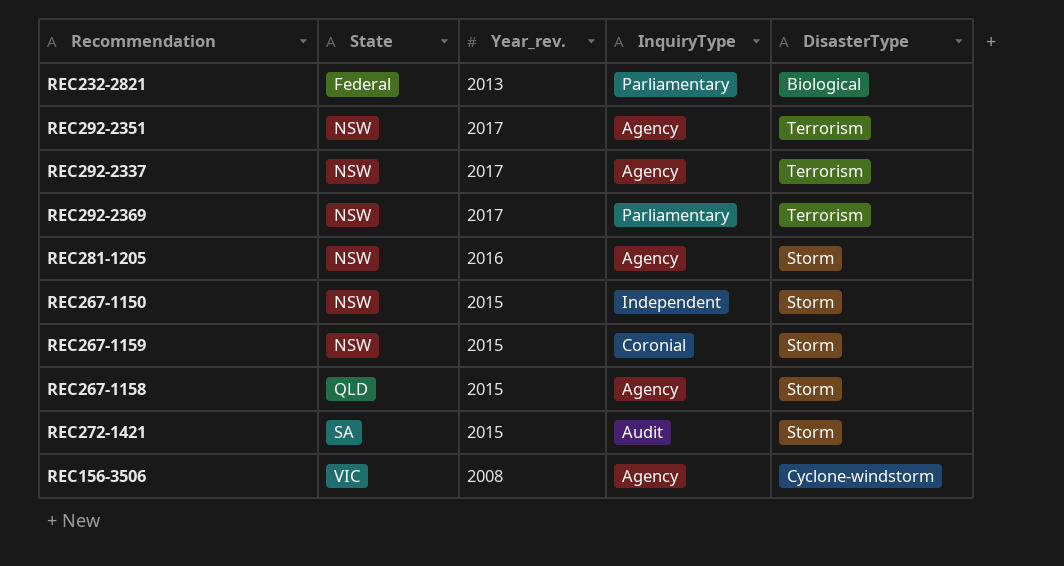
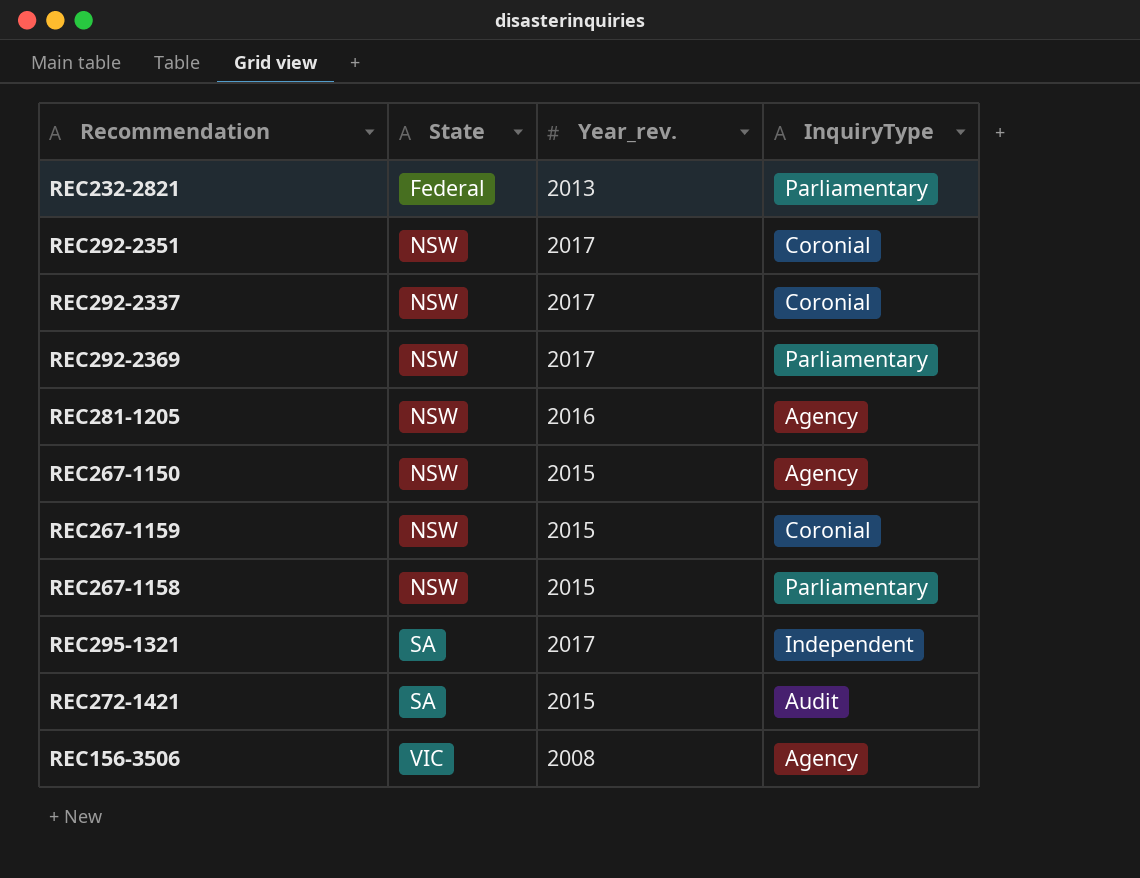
column DisasterType | position: 5 -> none
REC292-2351 | InquiryType: Agency -> Coronial
REC292-2337 | InquiryType: Agency -> Coronial
REC267-1150 | InquiryType: Independent -> Agency
REC267-1158 | State: QLD -> NSW
REC267-1158 | InquiryType: Agency -> Parliamentary
row REC295-1321: none -> SA | 2017 | Independent

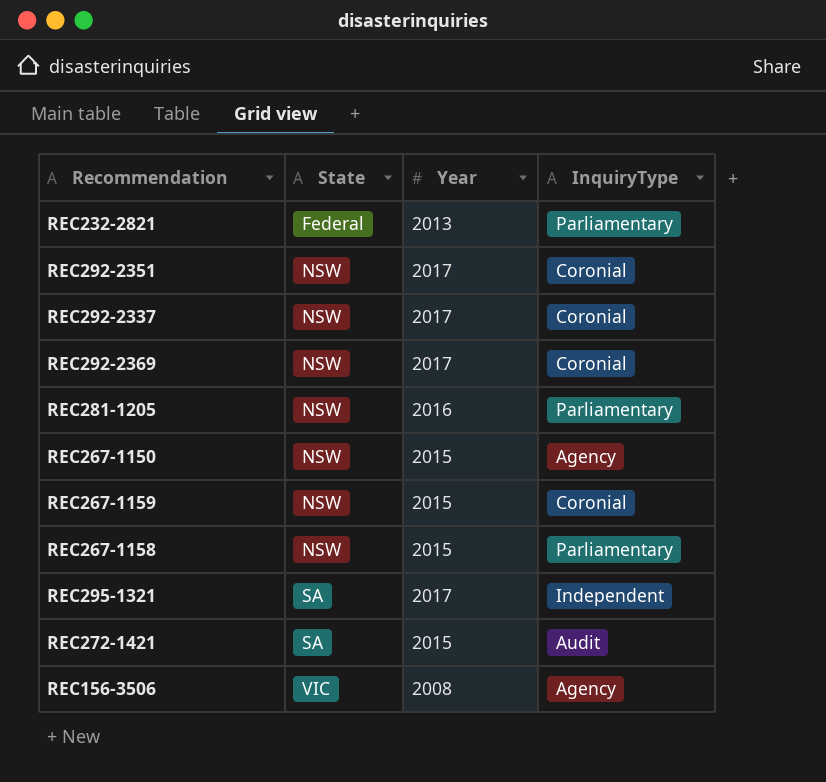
column name: Year_rev. -> Year
REC292-2369 | InquiryType: Parliamentary -> Coronial
REC281-1205 | InquiryType: Agency -> Parliamentary

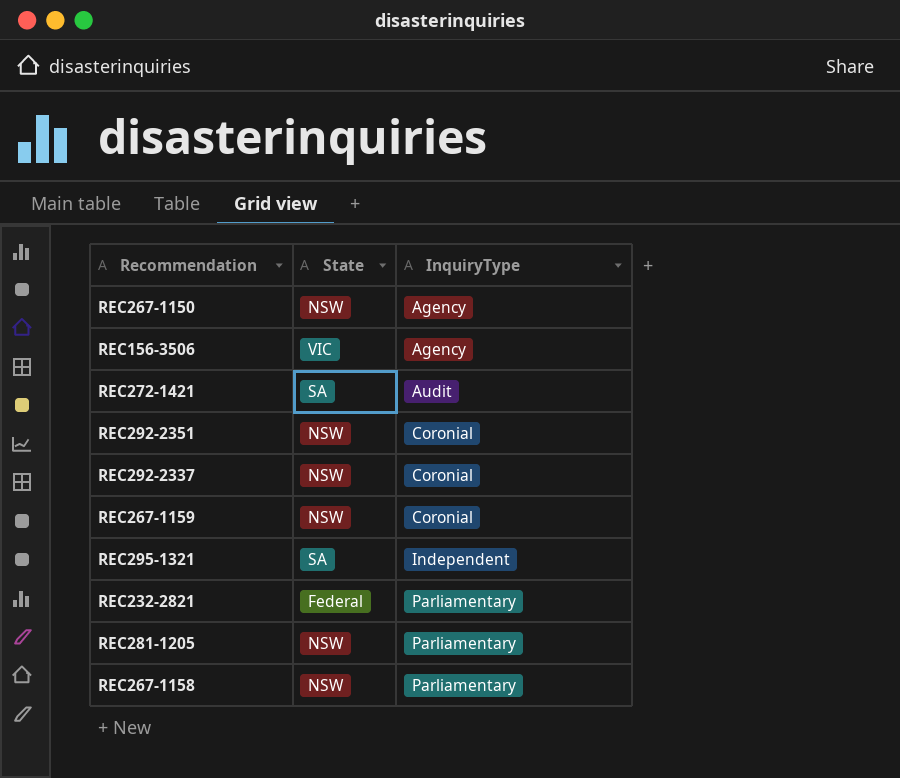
row order: State ascending -> InquiryType ascending
column Year | position: 3 -> none
row REC292-2369: NSW | 2017 | Coronial -> none

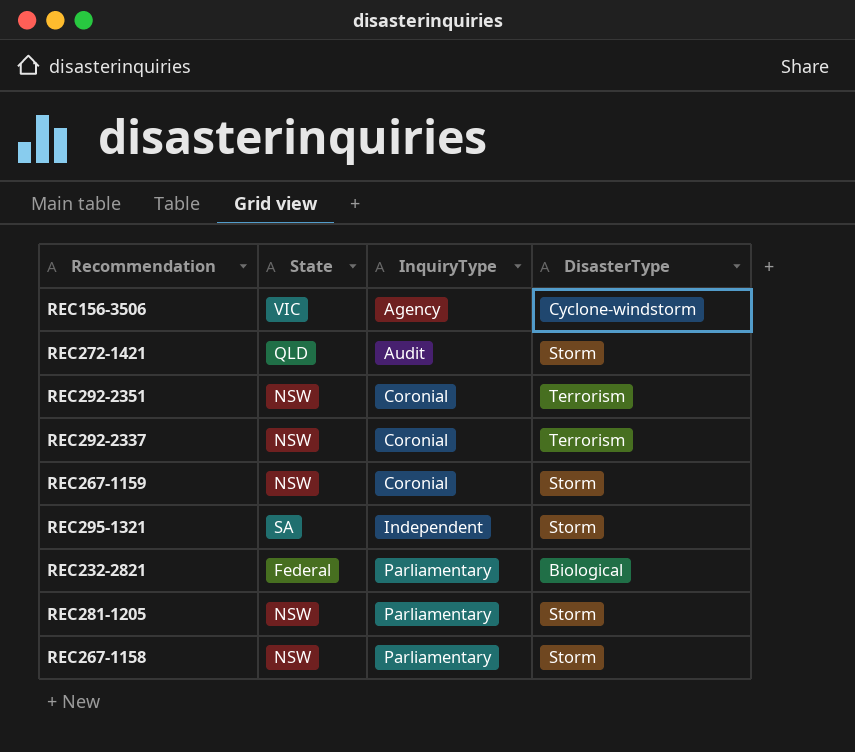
column DisasterType | position: none -> 4
row REC267-1150: NSW | Agency -> none
REC272-1421 | State: SA -> QLD

